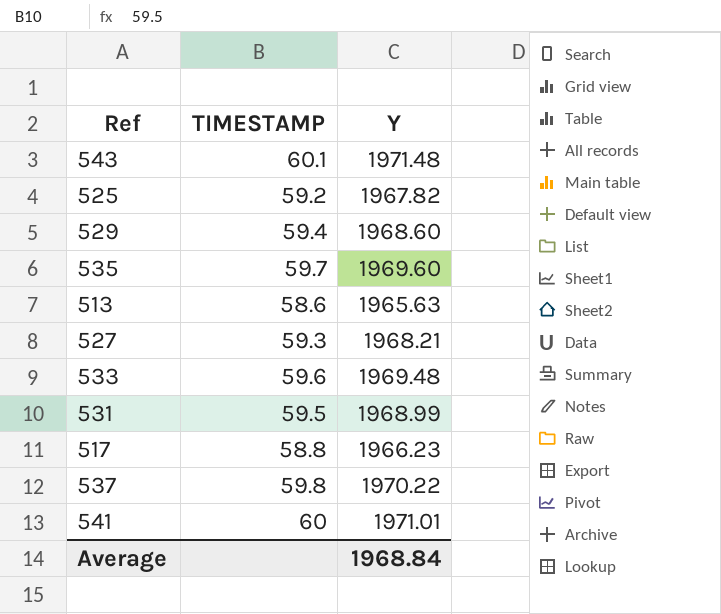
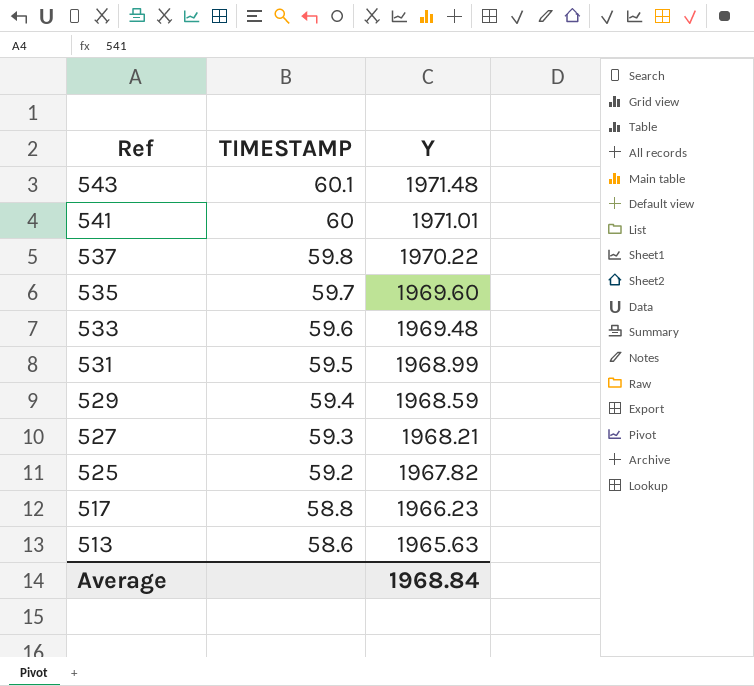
row order: none -> Ref descending
529 | Y: 1968.60 -> 1968.59

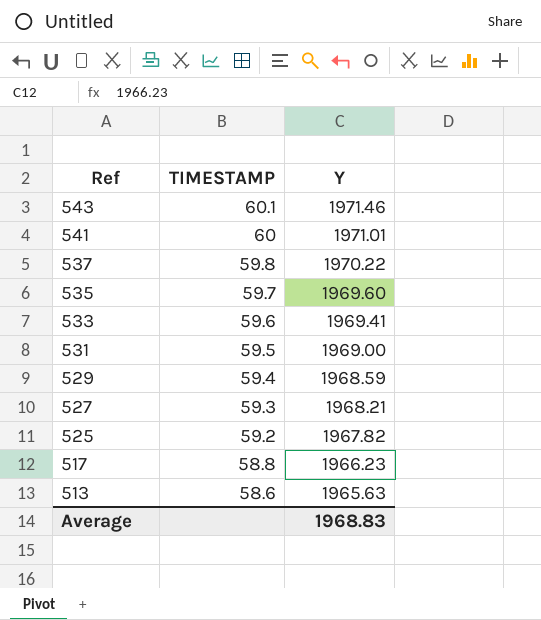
543 | Y: 1971.48 -> 1971.46
533 | Y: 1969.48 -> 1969.41
531 | Y: 1968.99 -> 1969.00
Average | Y: 1968.84 -> 1968.83

